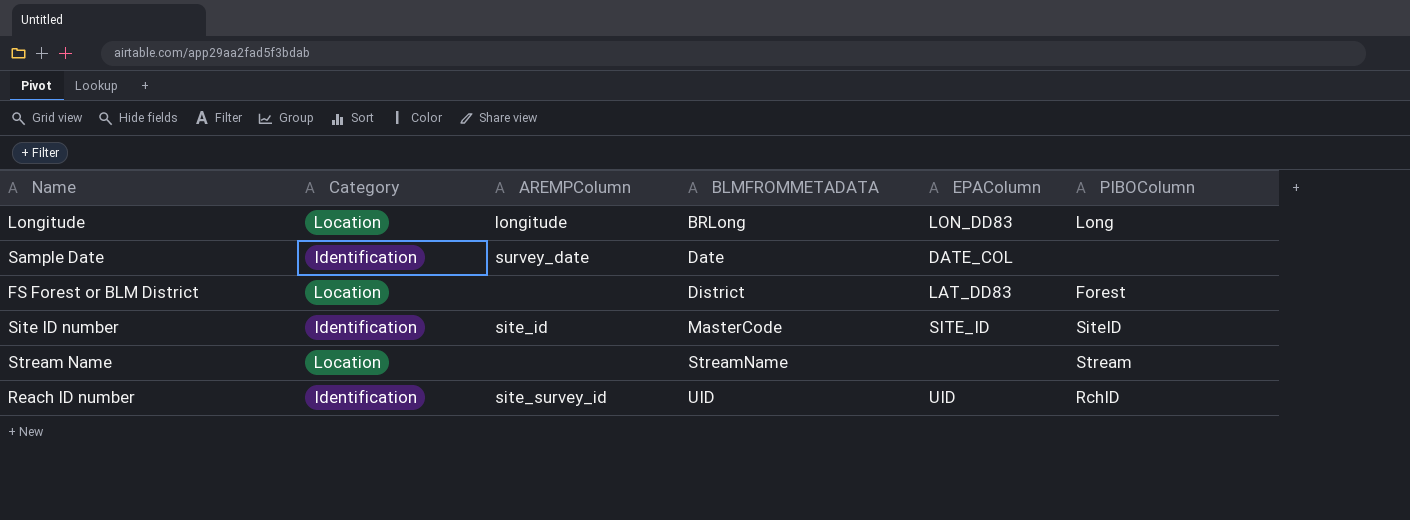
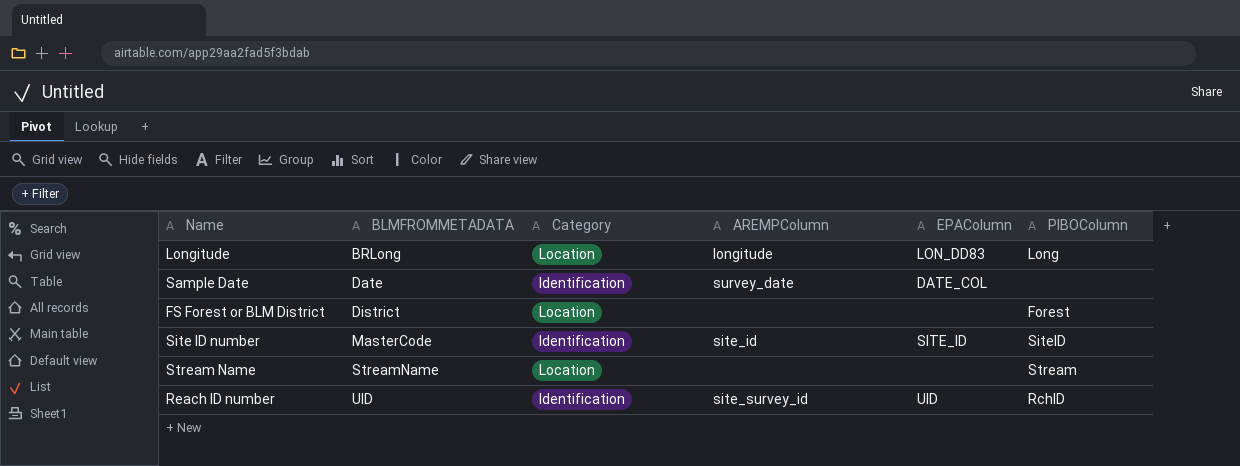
column BLMFROMMETADATA | position: 4 -> 2
FS Forest or BLM District | EPAColumn: LAT_DD83 -> none

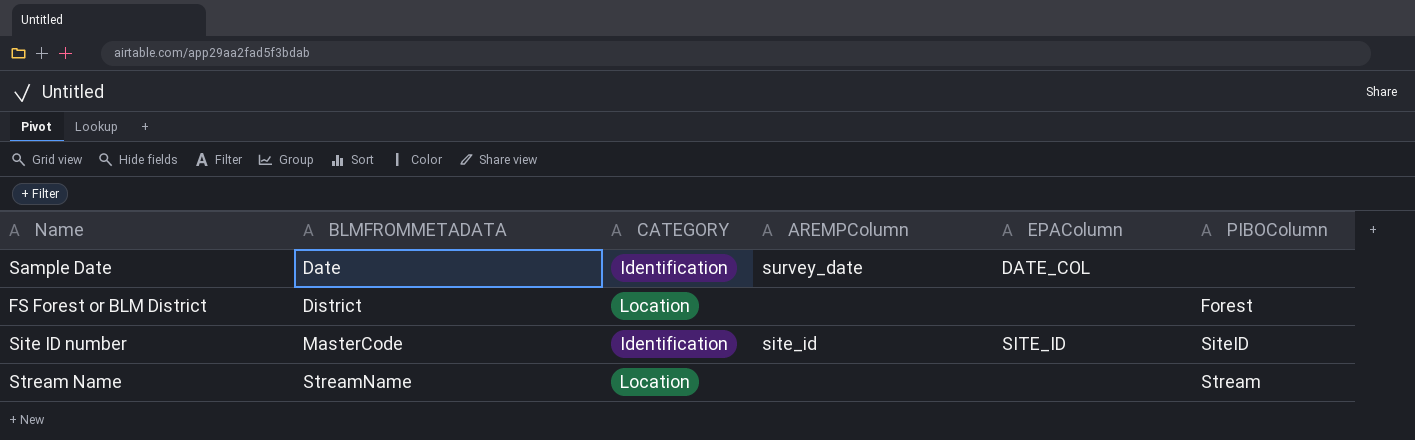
column name: Category -> CATEGORY
row Longitude: BRLong | Location | longitude | LON_DD83 | Long -> none
row Reach ID number: UID | Identification | site_survey_id | UID | RchID -> none

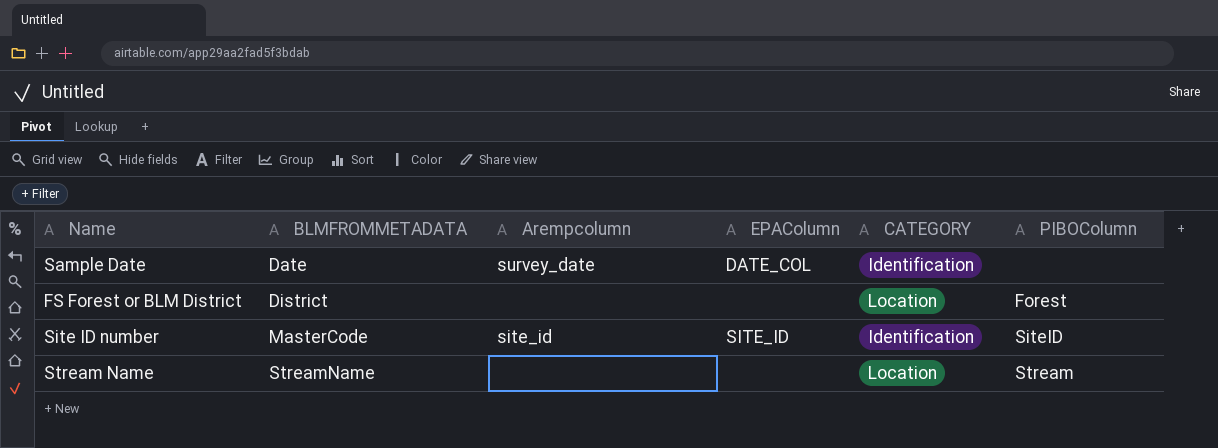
column name: AREMPColumn -> Arempcolumn
column CATEGORY | position: 3 -> 5

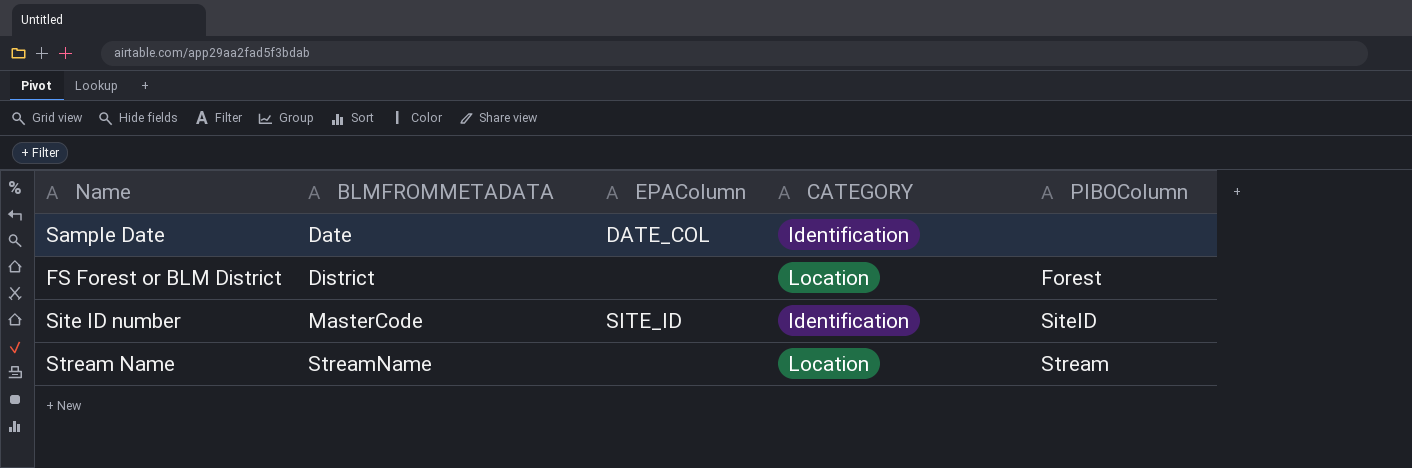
column Arempcolumn | position: 3 -> none

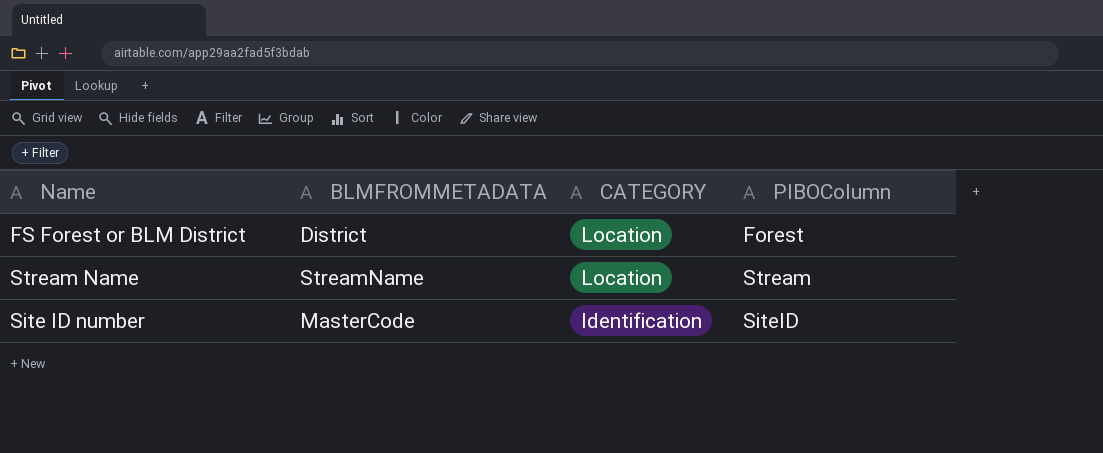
row order: BLMFROMMETADATA ascending -> CATEGORY descending
column EPAColumn | position: 3 -> none
row Sample Date: Date | DATE_COL | Identification | none -> none

